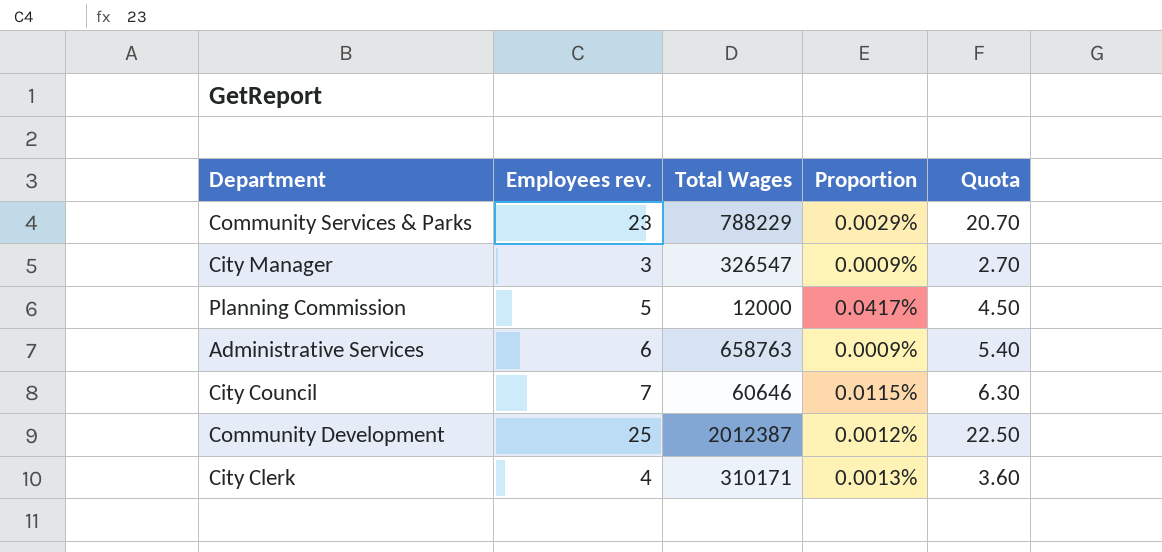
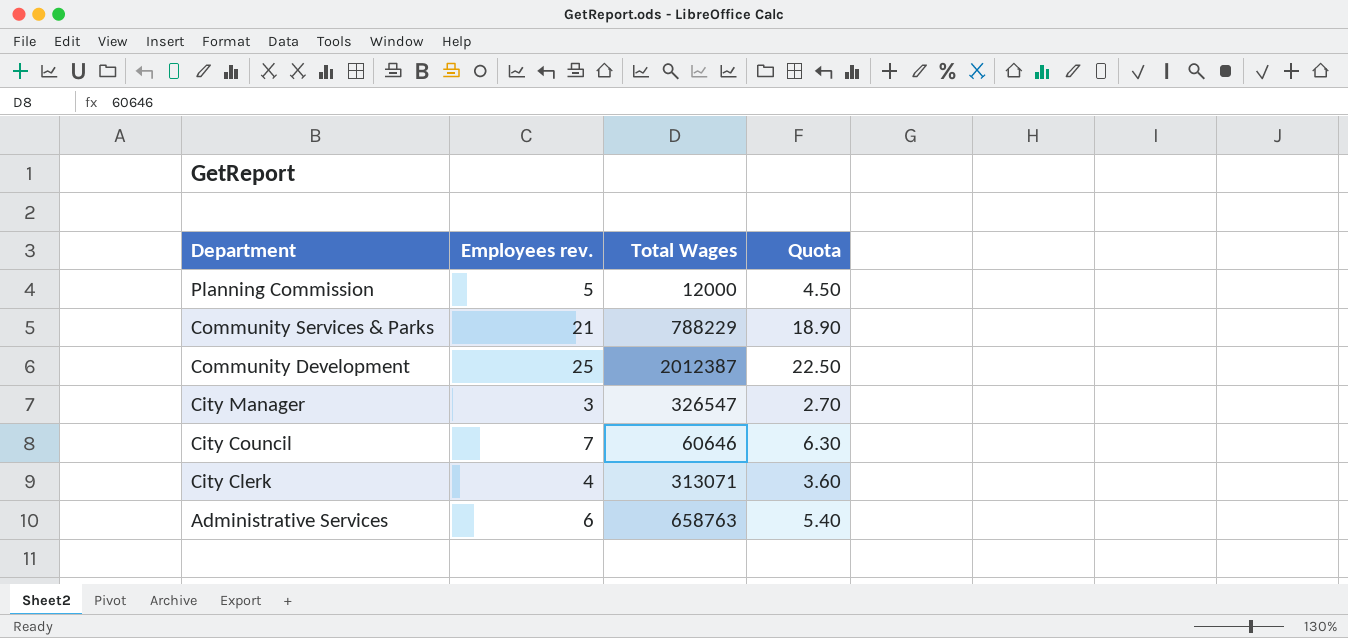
row order: none -> Department descending
column Proportion | formula: [Employees rev.] / [Total Wages] -> none
Community Services & Parks | Employees rev.: 23 -> 21
Community Services & Parks | Quota: 20.70 -> 18.90
City Clerk | Total Wages: 310171 -> 313071

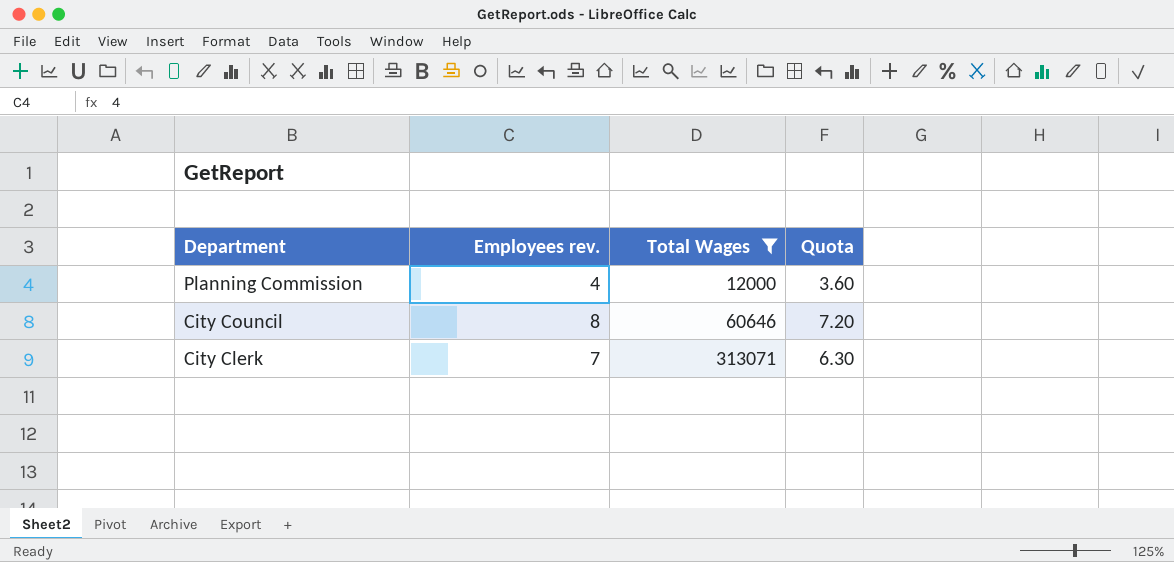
filter: none -> Total Wages <= 313071
Planning Commission | Employees rev.: 5 -> 4
Planning Commission | Quota: 4.50 -> 3.60
City Council | Employees rev.: 7 -> 8
City Council | Quota: 6.30 -> 7.20
City Clerk | Employees rev.: 4 -> 7
City Clerk | Quota: 3.60 -> 6.30

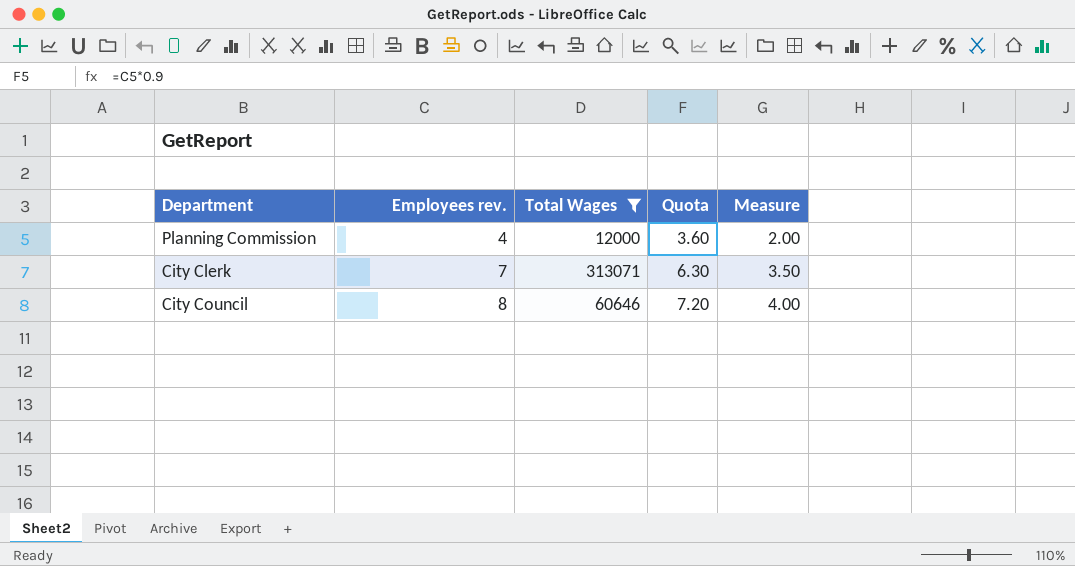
row order: Department descending -> Employees rev. ascending
column Measure | formula: none -> [Employees rev.] * 0.5

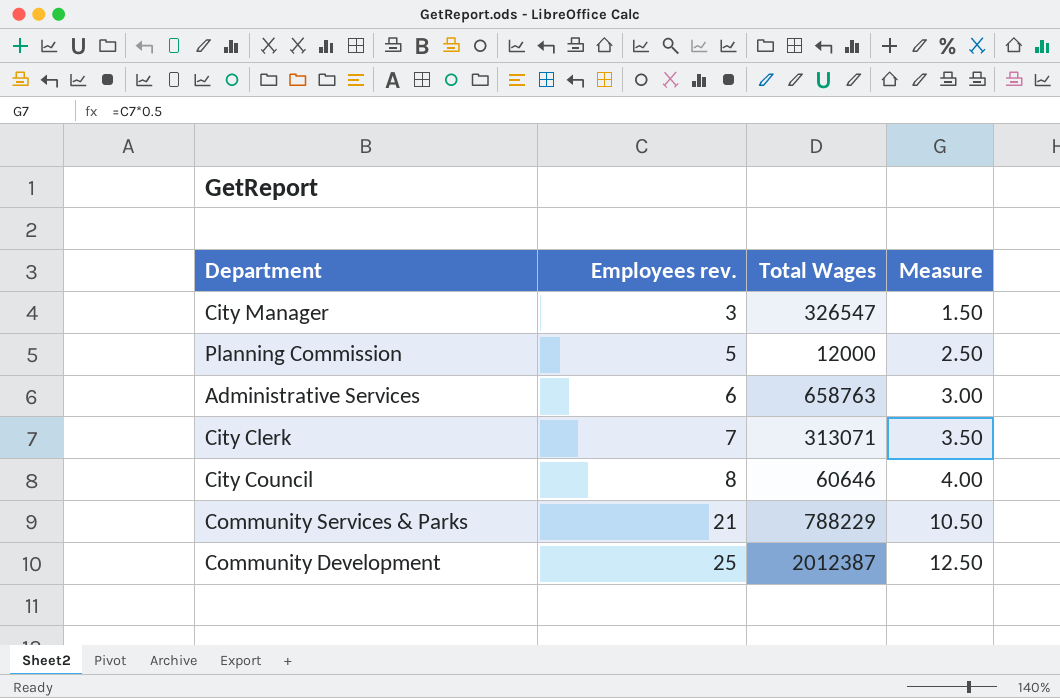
filter: Total Wages <= 313071 -> none
column Quota | formula: [Employees rev.] * 0.9 -> none
Planning Commission | Employees rev.: 4 -> 5
Planning Commission | Measure: 2.00 -> 2.50

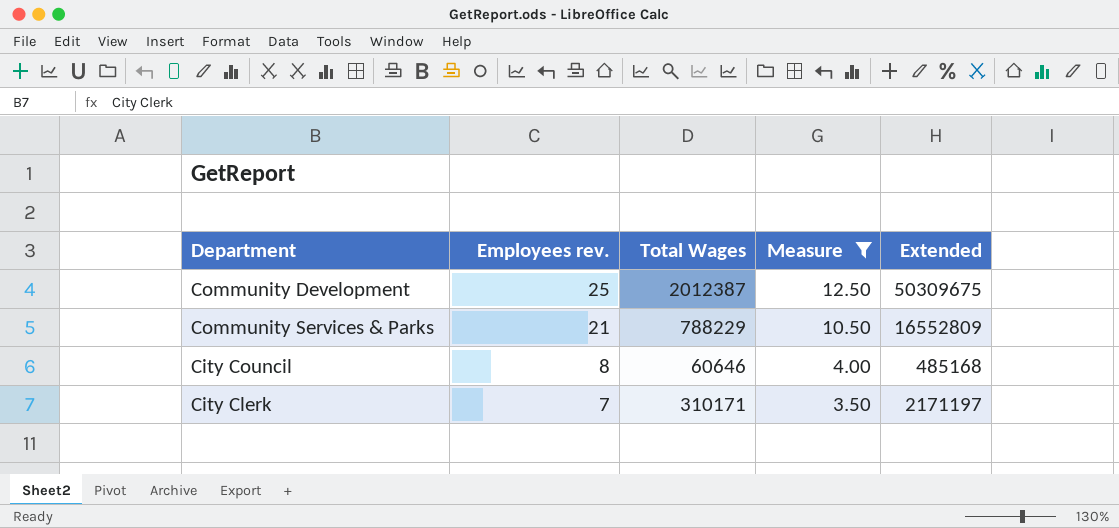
filter: none -> Measure >= 3.50
row order: Employees rev. ascending -> Employees rev. descending
column Extended | formula: none -> [Employees rev.] * [Total Wages]
City Clerk | Total Wages: 313071 -> 310171

